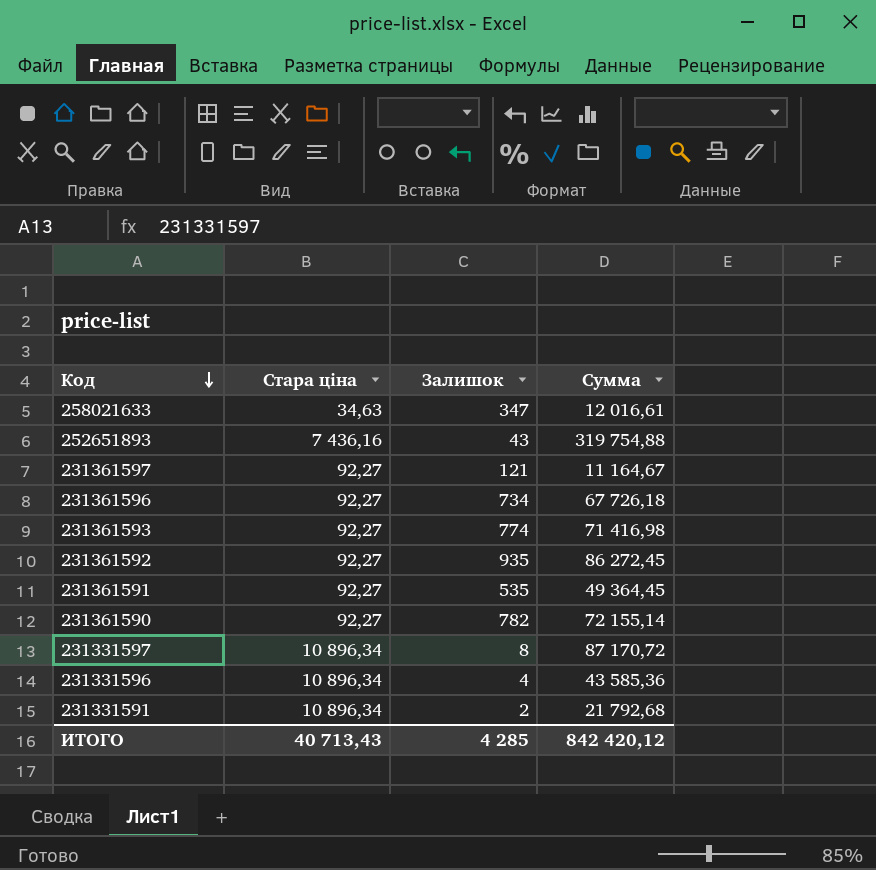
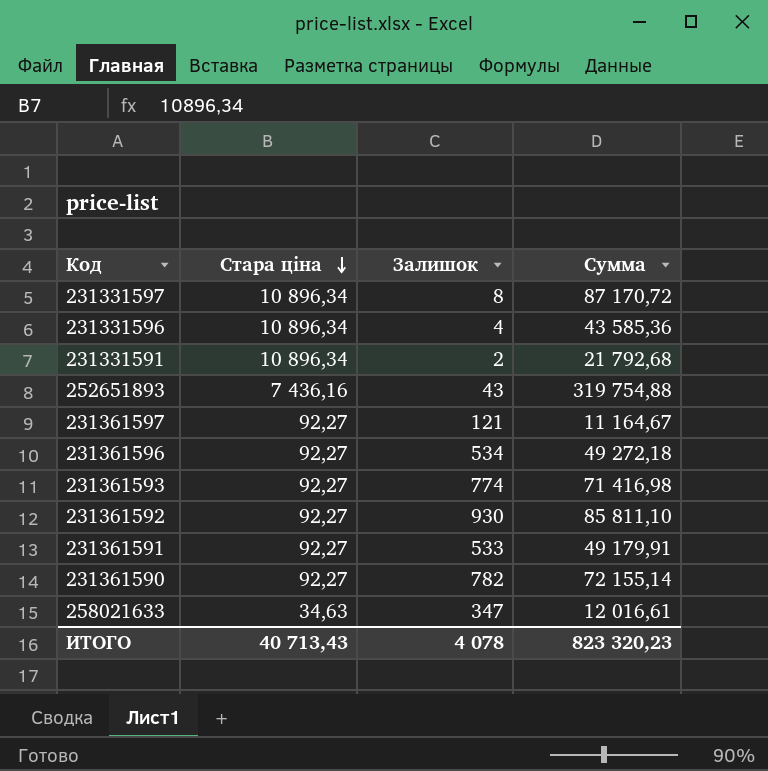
row order: Код descending -> Стара ціна descending
231361596 | Залишок: 734 -> 534
231361596 | Сумма: 67 726,18 -> 49 272,18
231361592 | Залишок: 935 -> 930
231361592 | Сумма: 86 272,45 -> 85 811,10
231361591 | Залишок: 535 -> 533
231361591 | Сумма: 49 364,45 -> 49 179,91
ИТОГО | Залишок: 4 285 -> 4 078
ИТОГО | Сумма: 842 420,12 -> 823 320,23

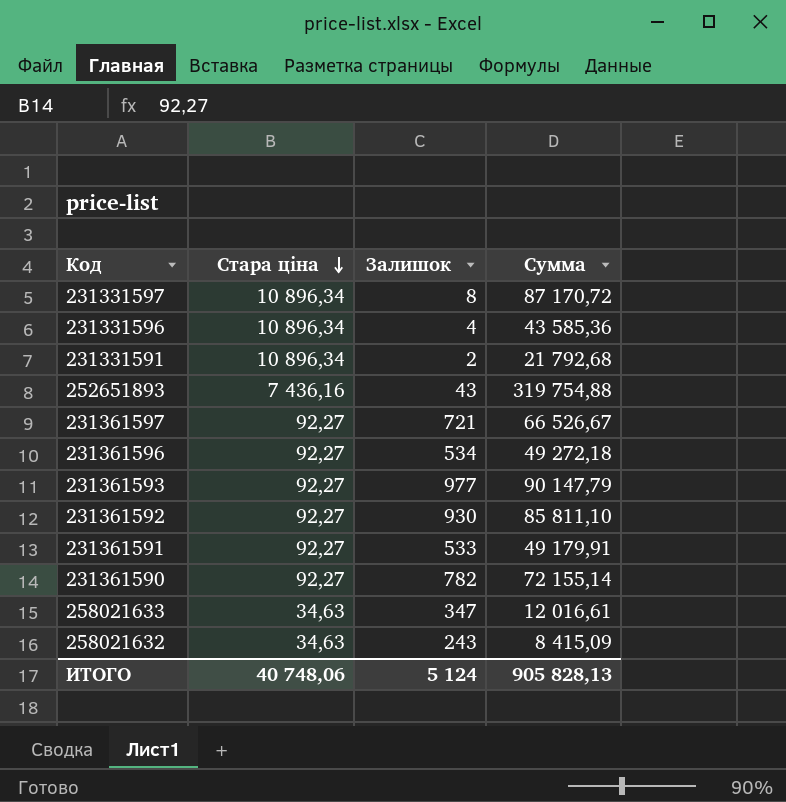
231361597 | Залишок: 121 -> 721
231361597 | Сумма: 11 164,67 -> 66 526,67
231361593 | Залишок: 774 -> 977
231361593 | Сумма: 71 416,98 -> 90 147,79
row 258021632: none -> 34,63 | 243 | 8 415,09
ИТОГО | Стара ціна: 40 713,43 -> 40 748,06
ИТОГО | Залишок: 4 078 -> 5 124
ИТОГО | Сумма: 823 320,23 -> 905 828,13

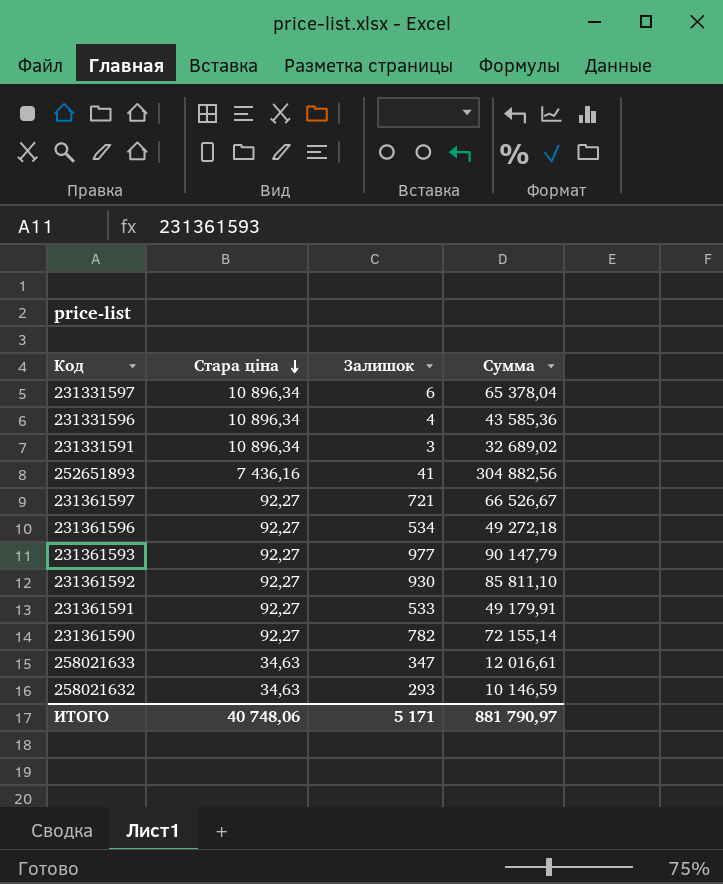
231331597 | Залишок: 8 -> 6
231331597 | Сумма: 87 170,72 -> 65 378,04
231331591 | Залишок: 2 -> 3
231331591 | Сумма: 21 792,68 -> 32 689,02
252651893 | Залишок: 43 -> 41
252651893 | Сумма: 319 754,88 -> 304 882,56
258021632 | Залишок: 243 -> 293
258021632 | Сумма: 8 415,09 -> 10 146,59
ИТОГО | Залишок: 5 124 -> 5 171
ИТОГО | Сумма: 905 828,13 -> 881 790,97

